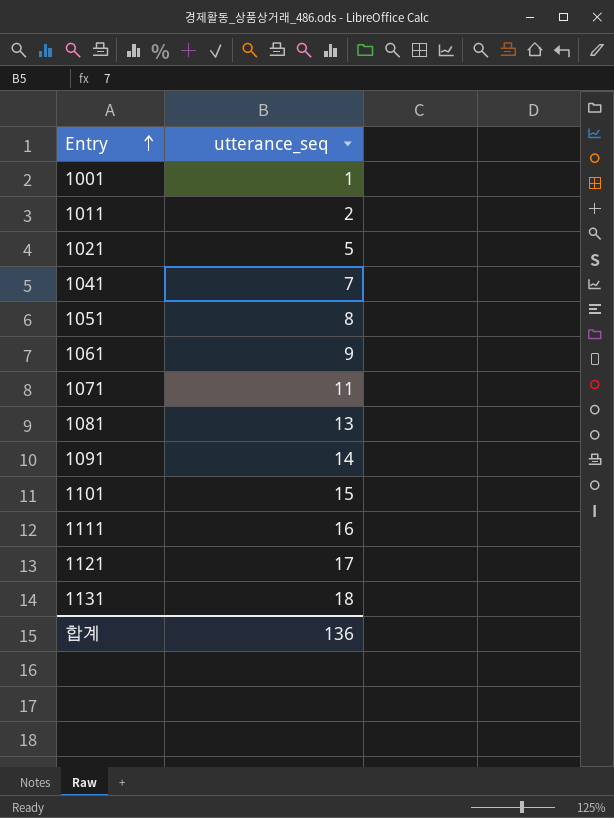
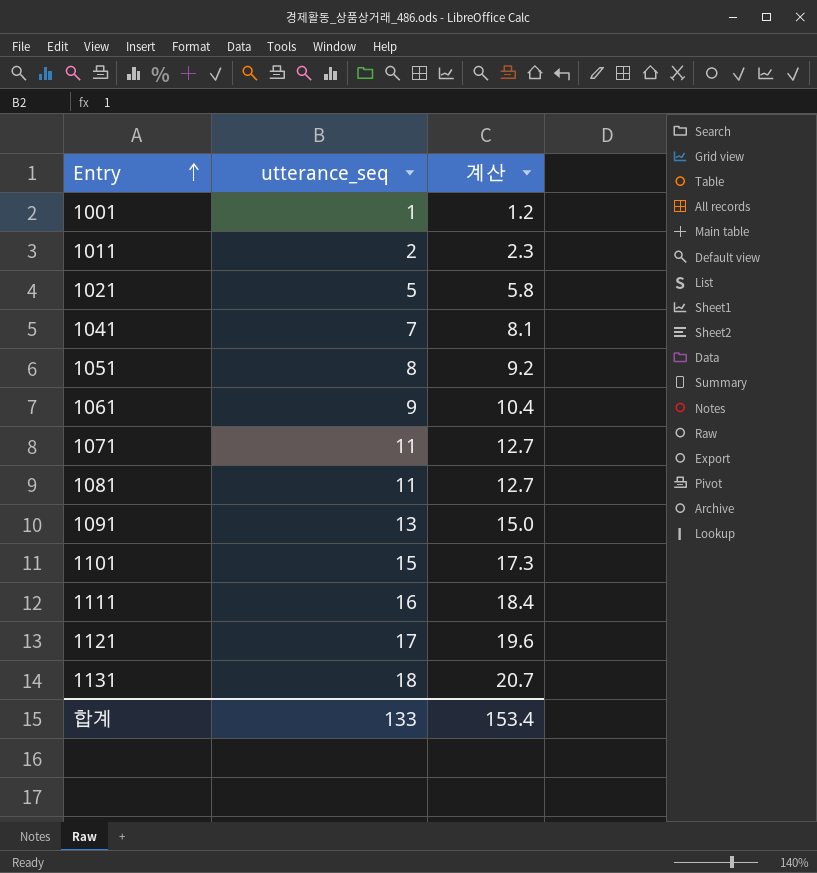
column 계산 | formula: none -> [utterance_seq] * 1.15
1081 | utterance_seq: 13 -> 11
1091 | utterance_seq: 14 -> 13
합계 | utterance_seq: 136 -> 133

